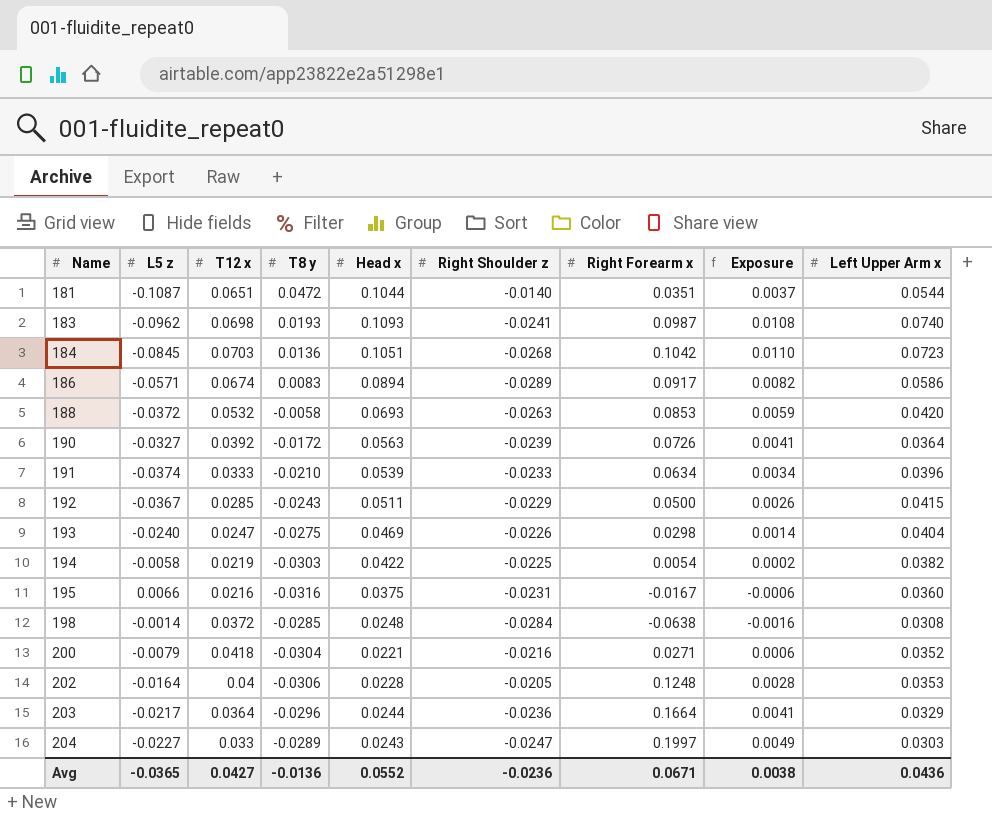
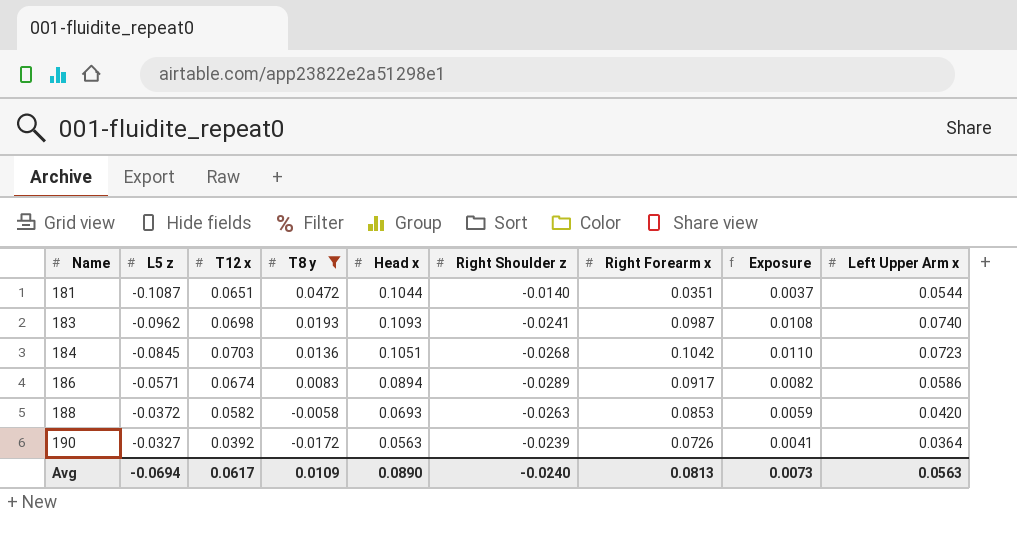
filter: none -> T8 y >= -0.0172
188 | T12 x: 0.0532 -> 0.0582
Avg | L5 z: -0.0365 -> -0.0694
Avg | T12 x: 0.0427 -> 0.0617
Avg | T8 y: -0.0136 -> 0.0109
Avg | Head x: 0.0552 -> 0.0890
Avg | Right Shoulder z: -0.0236 -> -0.0240
Avg | Right Forearm x: 0.0671 -> 0.0813
Avg | Exposure: 0.0038 -> 0.0073
Avg | Left Upper Arm x: 0.0436 -> 0.0563

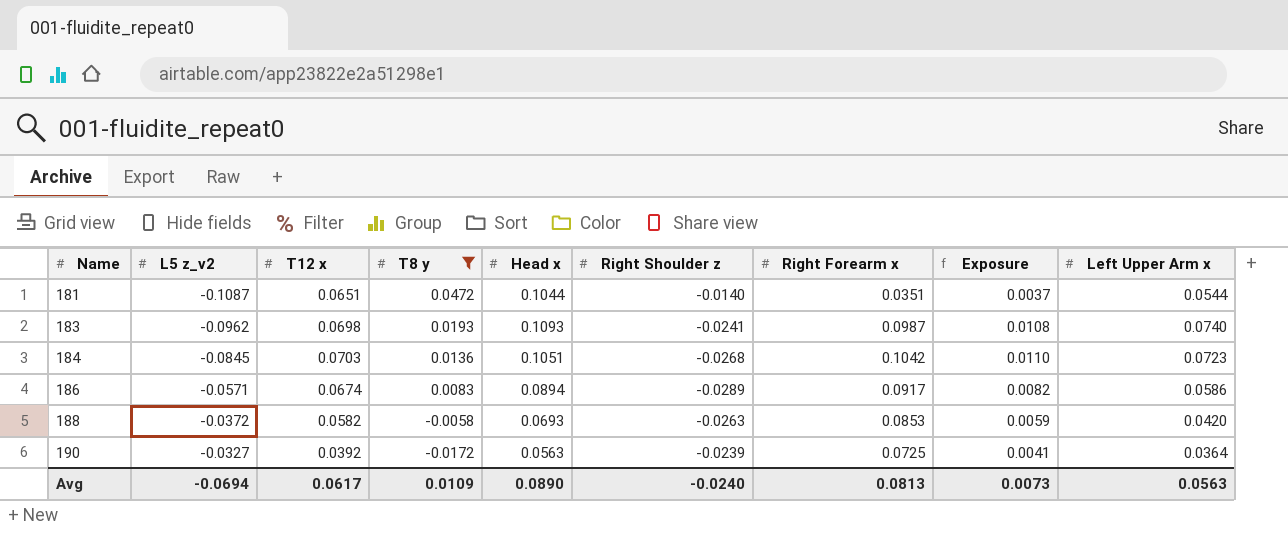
column name: L5 z -> L5 z_v2
190 | Right Forearm x: 0.0726 -> 0.0725

